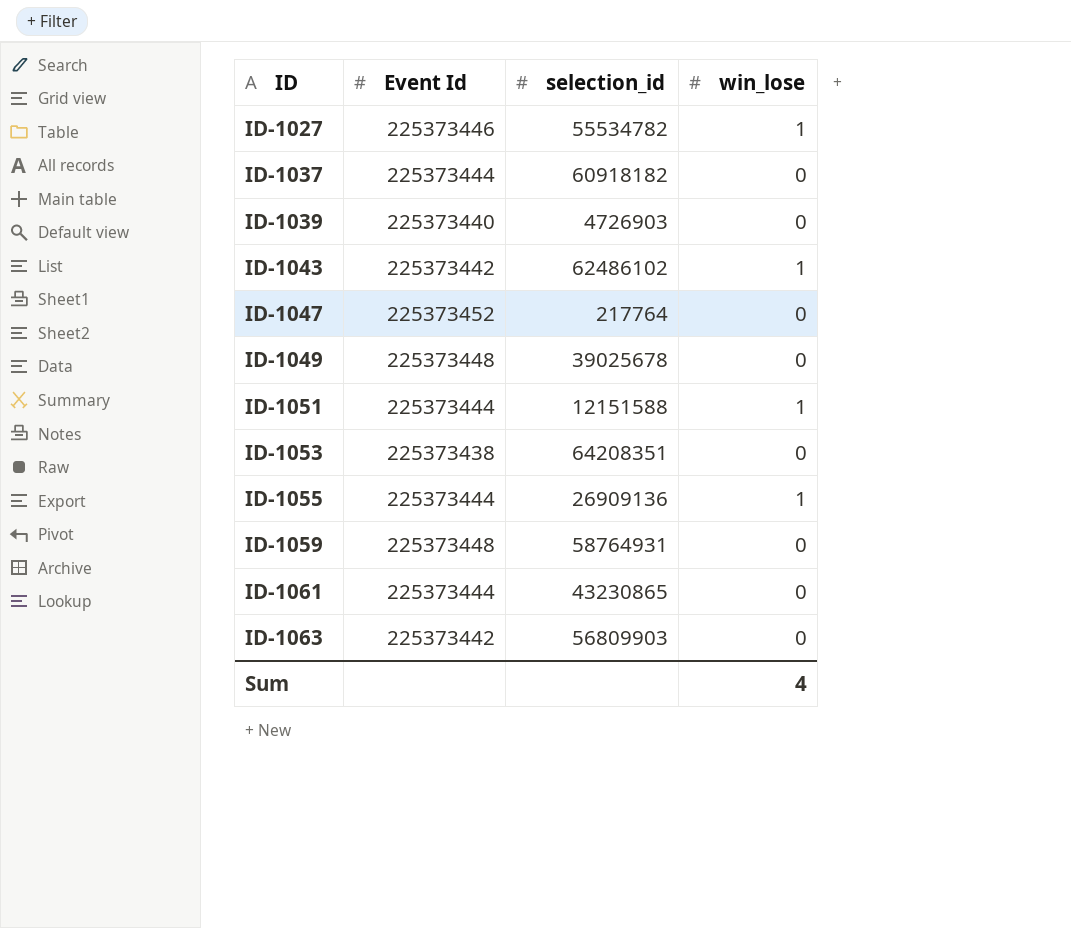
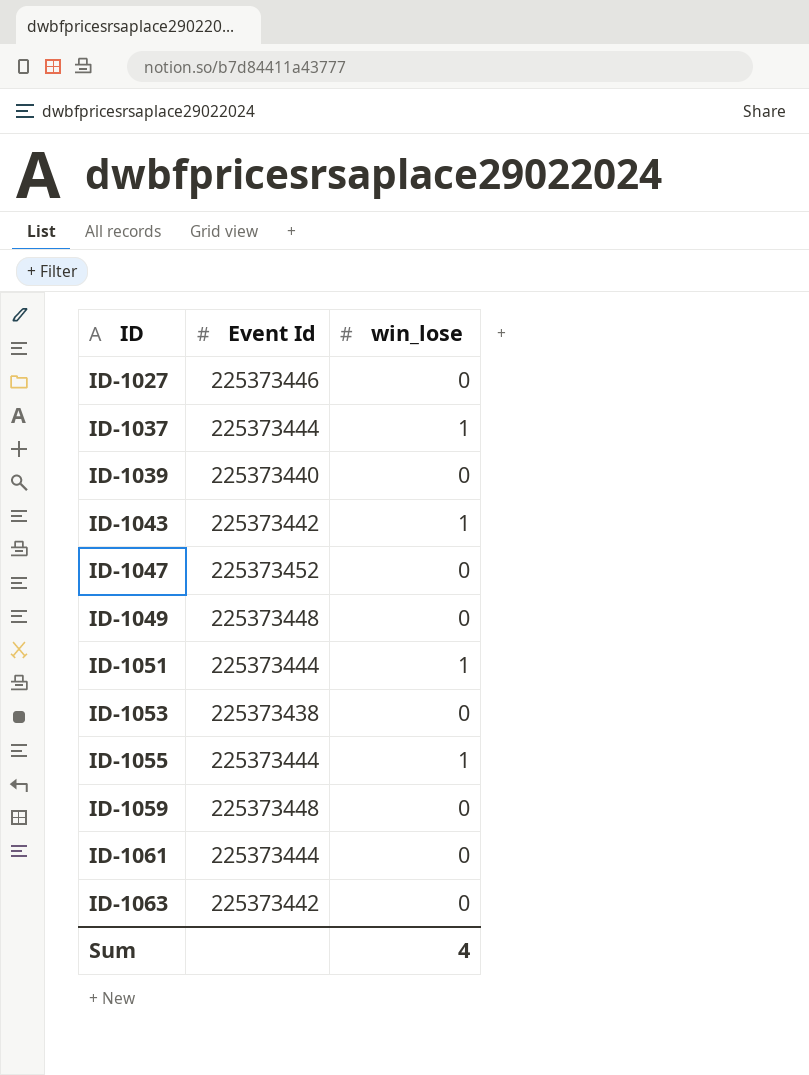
column selection_id | position: 3 -> none
ID-1027 | win_lose: 1 -> 0
ID-1037 | win_lose: 0 -> 1

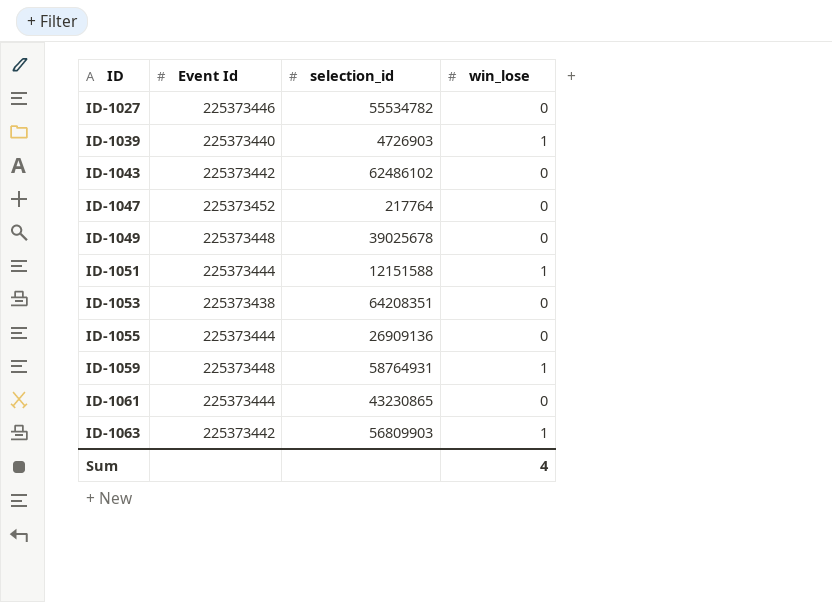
column selection_id | position: none -> 3
row ID-1037: 225373444 | 1 -> none
ID-1039 | win_lose: 0 -> 1
ID-1043 | win_lose: 1 -> 0
ID-1055 | win_lose: 1 -> 0
ID-1059 | win_lose: 0 -> 1
ID-1063 | win_lose: 0 -> 1

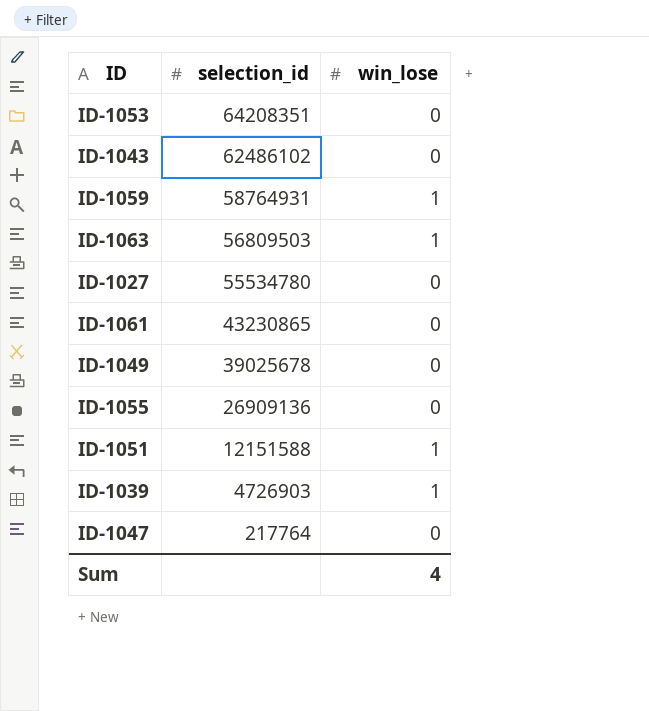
row order: ID ascending -> selection_id descending
column Event Id | position: 2 -> none
ID-1063 | selection_id: 56809903 -> 56809503
ID-1027 | selection_id: 55534782 -> 55534780

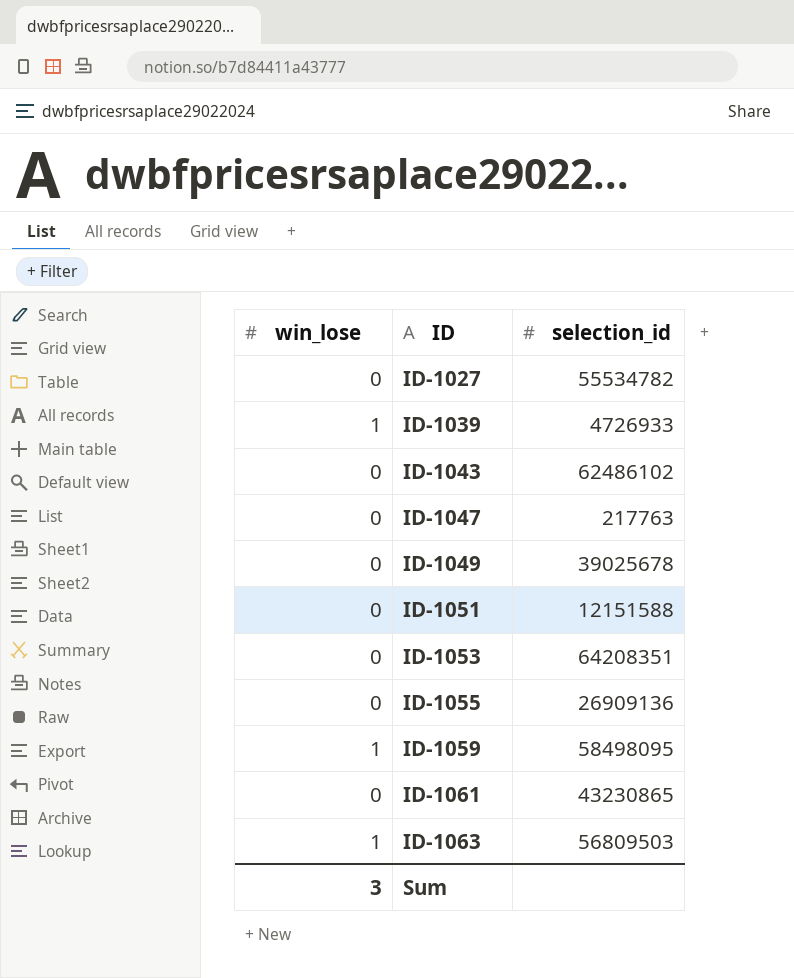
row order: selection_id descending -> ID ascending
column win_lose | position: 3 -> 1
ID-1027 | selection_id: 55534780 -> 55534782
ID-1039 | selection_id: 4726903 -> 4726933
ID-1047 | selection_id: 217764 -> 217763
ID-1051 | win_lose: 1 -> 0
ID-1059 | selection_id: 58764931 -> 58498095
Sum | win_lose: 4 -> 3

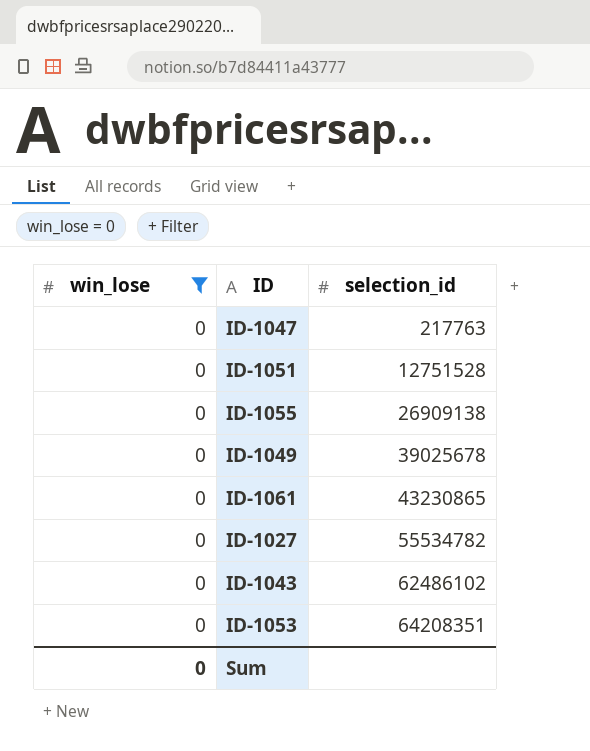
filter: none -> win_lose = 0
row order: ID ascending -> selection_id ascending
ID-1051 | selection_id: 12151588 -> 12751528
ID-1055 | selection_id: 26909136 -> 26909138
Sum | win_lose: 3 -> 0

